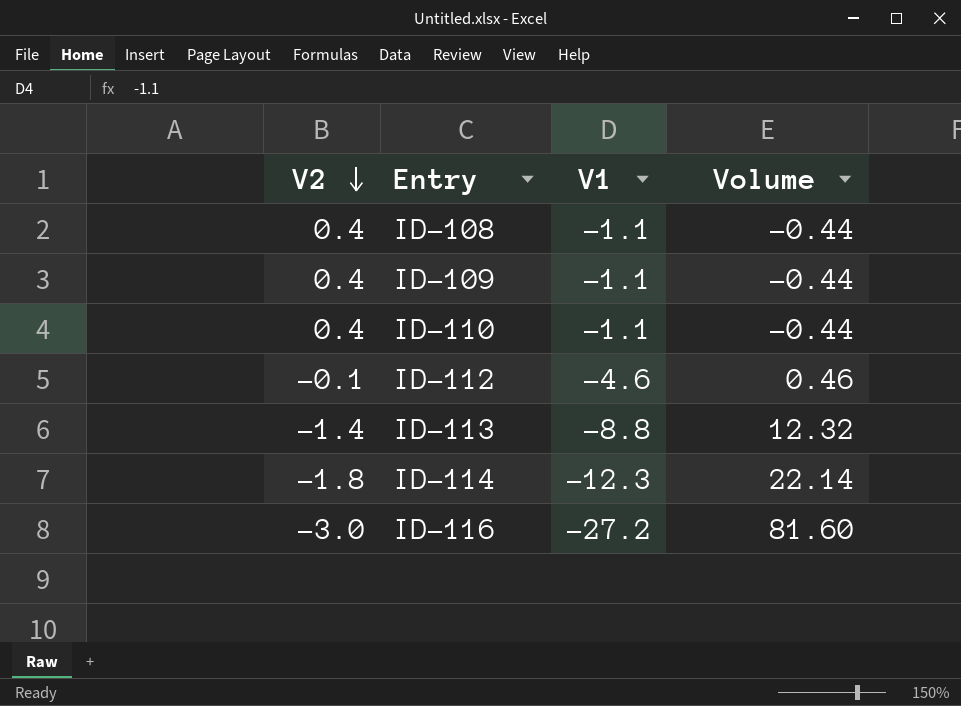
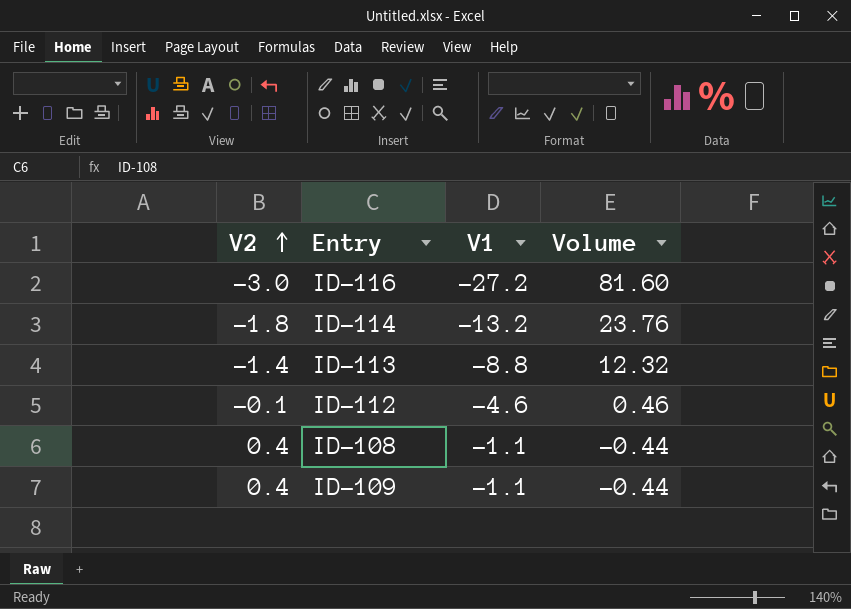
row order: V2 descending -> V2 ascending
row ID-110: 0.4 | -1.1 | -0.44 -> none
ID-114 | V1: -12.3 -> -13.2
ID-114 | Volume: 22.14 -> 23.76

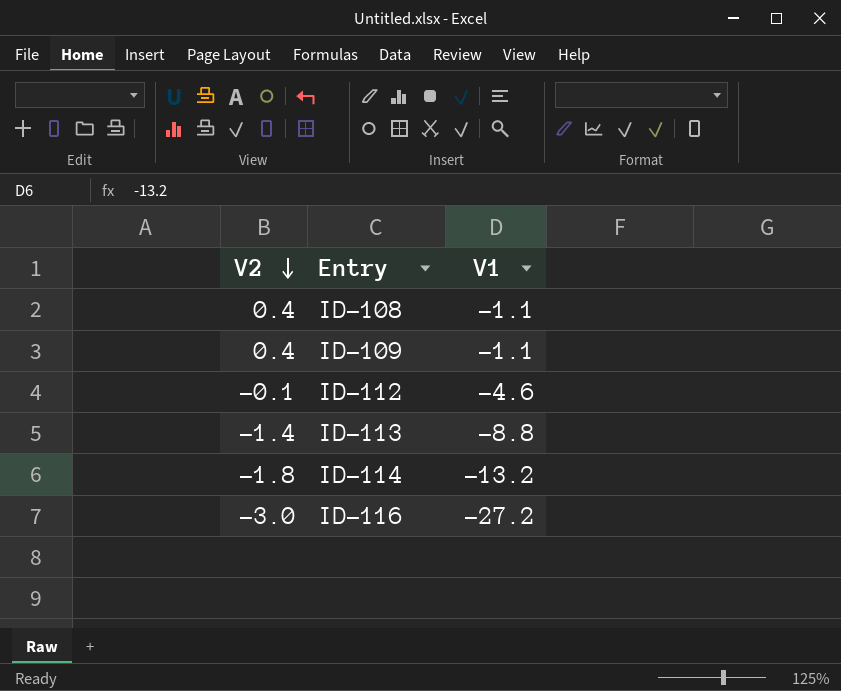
row order: V2 ascending -> V2 descending
column Volume | formula: [V2] * [V1] -> none

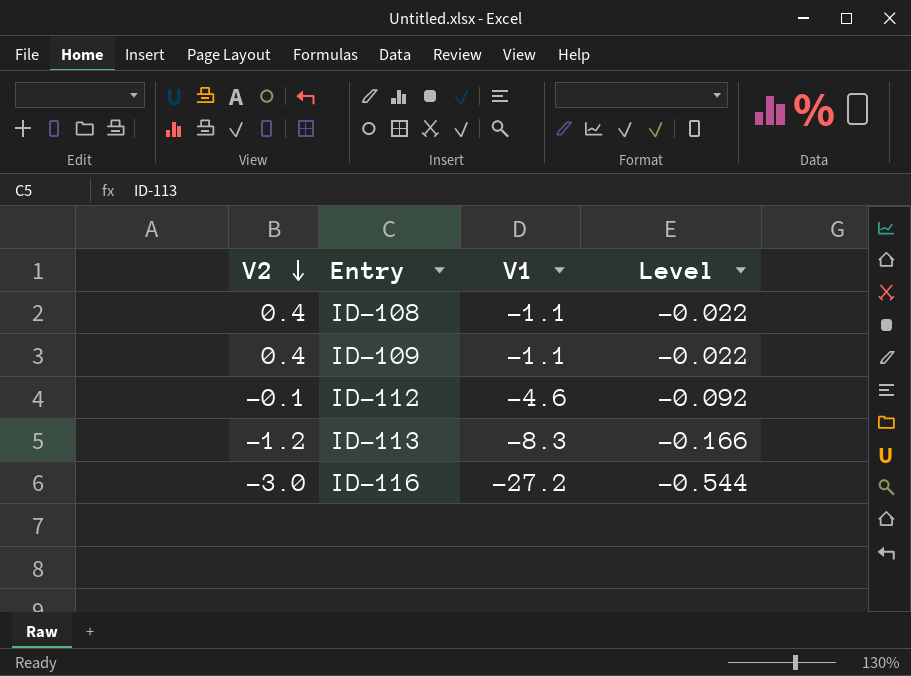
column Level | formula: none -> [V1] * 0.02
row ID-114: -1.8 | -13.2 -> none
ID-113 | V2: -1.4 -> -1.2
ID-113 | V1: -8.8 -> -8.3

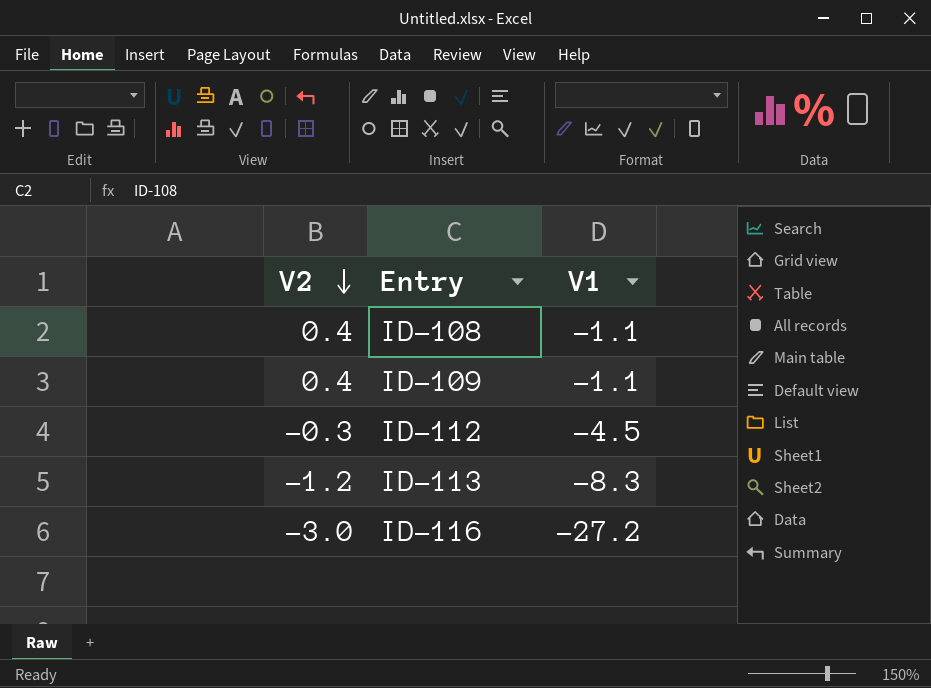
column Level | formula: [V1] * 0.02 -> none
ID-112 | V2: -0.1 -> -0.3
ID-112 | V1: -4.6 -> -4.5

